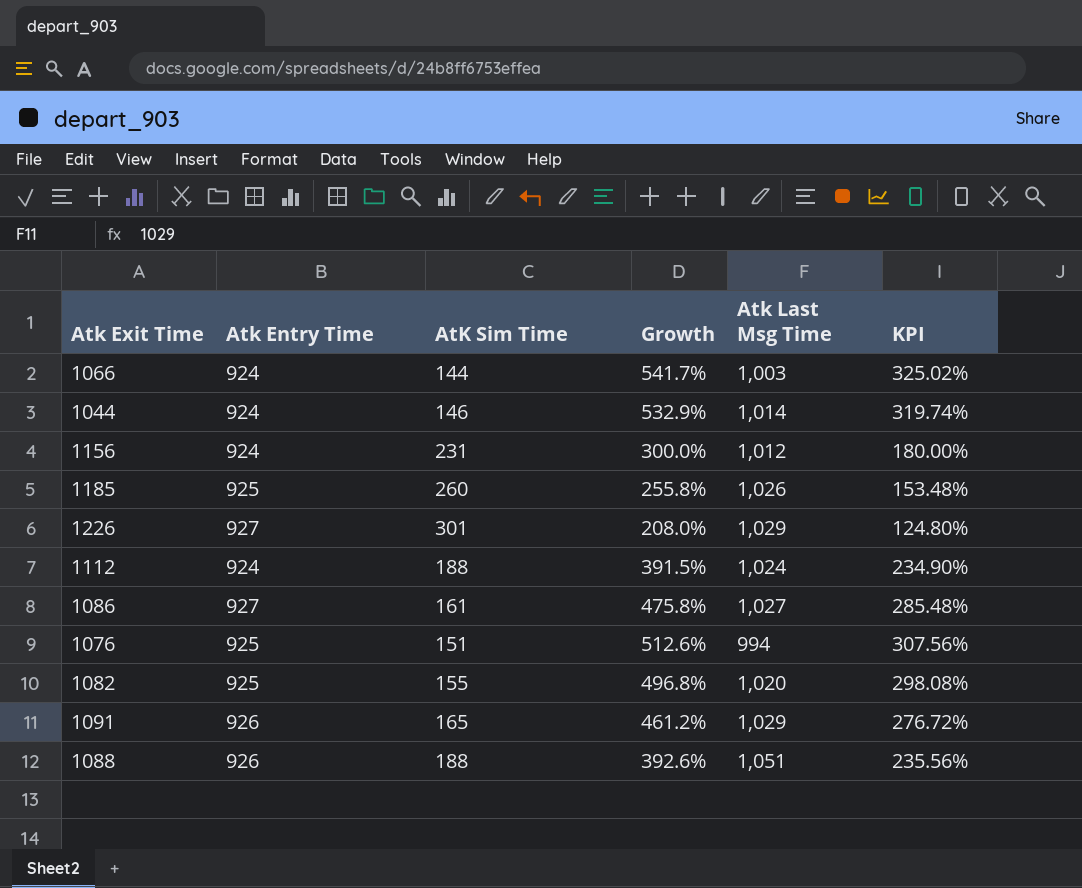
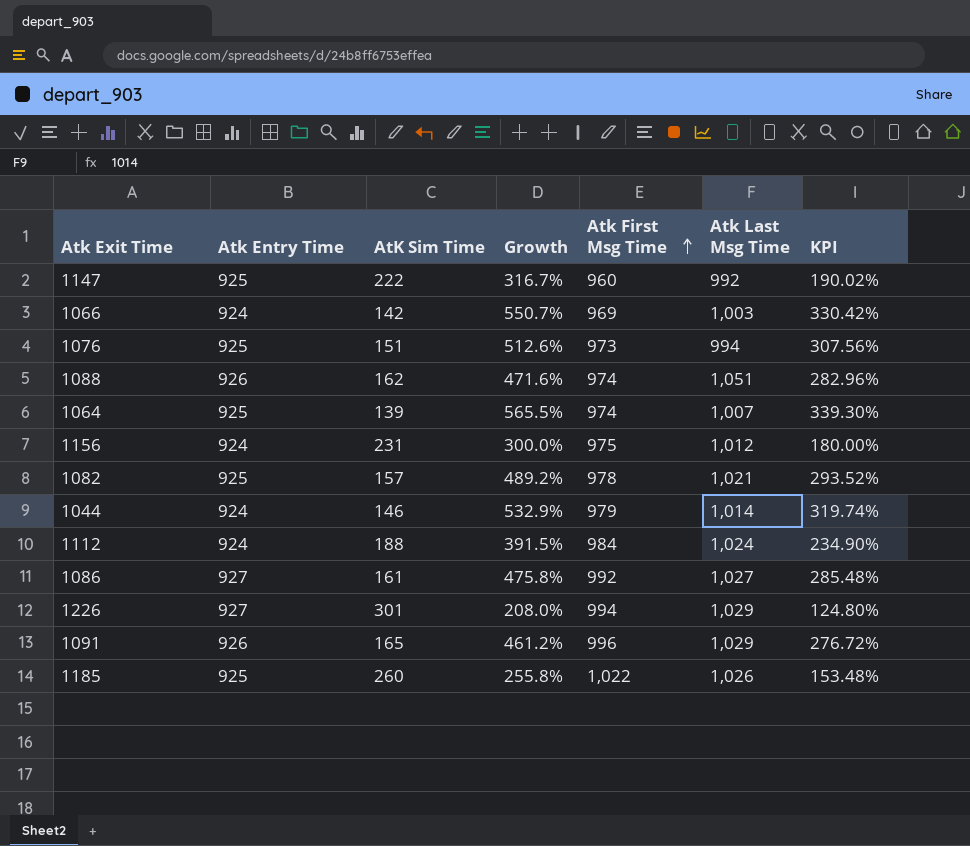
row order: none -> Atk First Msg Time ascending
column Atk First Msg Time | position: none -> 5
row 1147: none -> 925 | 222 | 316.7% | 960 | 992 | 190.02%
1066 | AtK Sim Time: 144 -> 142
1066 | Growth: 541.7% -> 550.7%
1066 | KPI: 325.02% -> 330.42%
1088 | AtK Sim Time: 188 -> 162
1088 | Growth: 392.6% -> 471.6%
1088 | KPI: 235.56% -> 282.96%
row 1064: none -> 925 | 139 | 565.5% | 974 | 1,007 | 339.30%
1082 | AtK Sim Time: 155 -> 157
1082 | Growth: 496.8% -> 489.2%
1082 | Atk Last Msg Time: 1,020 -> 1,021
1082 | KPI: 298.08% -> 293.52%

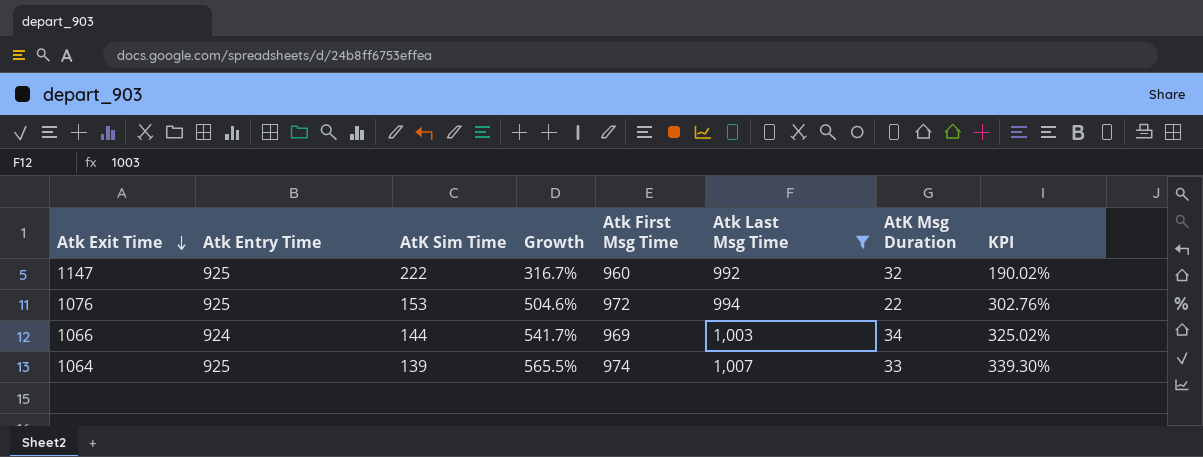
filter: none -> Atk Last Msg Time <= 1,007
row order: Atk First Msg Time ascending -> Atk Exit Time descending
column AtK Msg Duration | formula: none -> [Atk Last Msg Time] - [Atk First Msg Time]
1076 | AtK Sim Time: 151 -> 153
1076 | Growth: 512.6% -> 504.6%
1076 | Atk First Msg Time: 973 -> 972
1076 | KPI: 307.56% -> 302.76%
1066 | AtK Sim Time: 142 -> 144
1066 | Growth: 550.7% -> 541.7%
1066 | KPI: 330.42% -> 325.02%

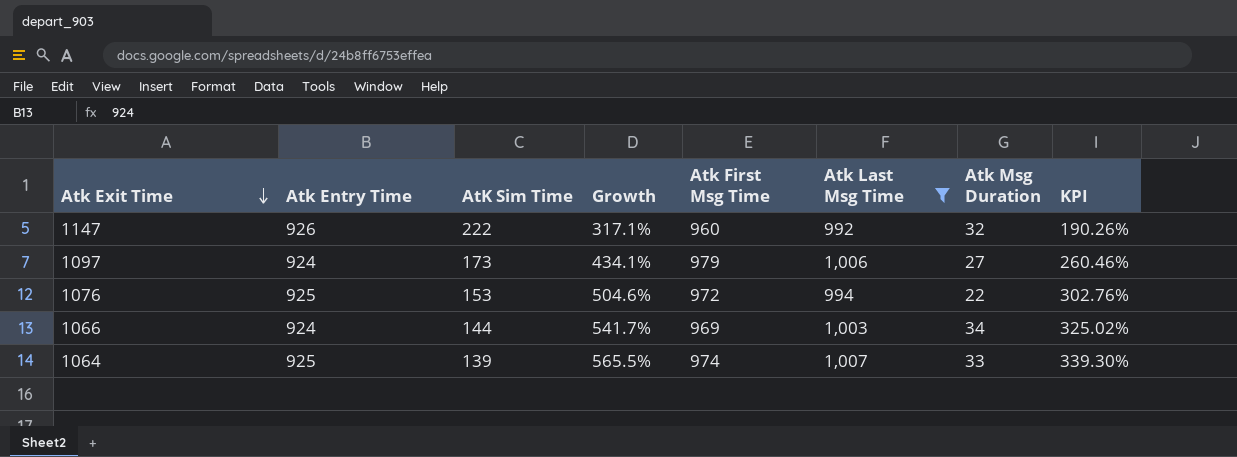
column name: AtK Msg Duration -> Atk Msg Duration
1147 | Atk Entry Time: 925 -> 926
1147 | Growth: 316.7% -> 317.1%
1147 | KPI: 190.02% -> 190.26%
row 1097: none -> 924 | 173 | 434.1% | 979 | 1,006 | 27 | 260.46%

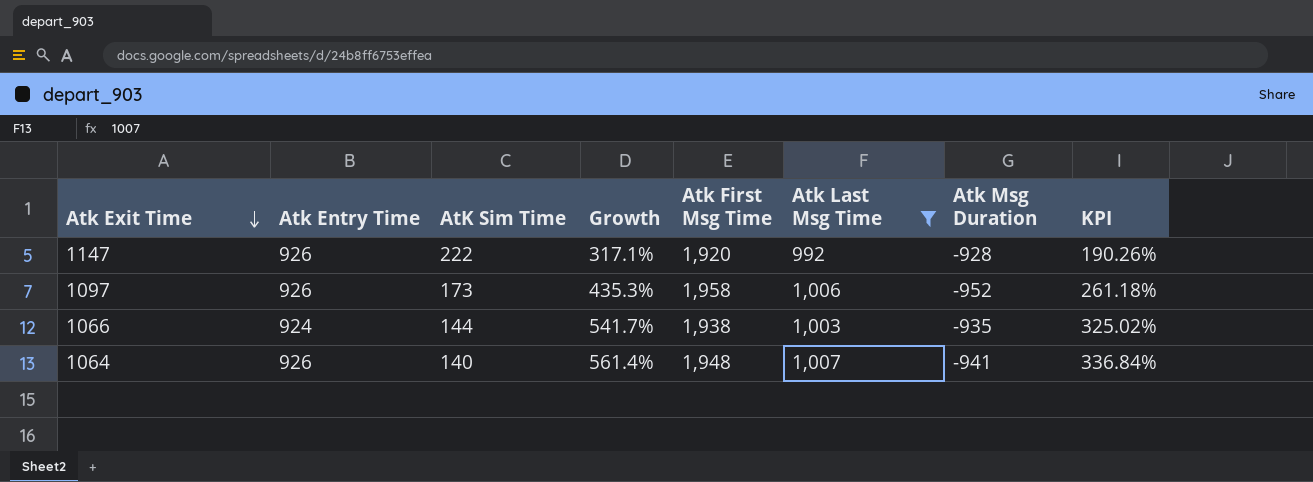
row 1076: 925 | 153 | 504.6% | 972 | 994 | 22 | 302.76% -> none
1147 | Atk First Msg Time: 960 -> 1,920
1147 | Atk Msg Duration: 32 -> -928
1097 | Atk Entry Time: 924 -> 926
1097 | Growth: 434.1% -> 435.3%
1097 | Atk First Msg Time: 979 -> 1,958
1097 | Atk Msg Duration: 27 -> -952
1097 | KPI: 260.46% -> 261.18%
1066 | Atk First Msg Time: 969 -> 1,938
1066 | Atk Msg Duration: 34 -> -935
1064 | Atk Entry Time: 925 -> 926
1064 | AtK Sim Time: 139 -> 140
1064 | Growth: 565.5% -> 561.4%
1064 | Atk First Msg Time: 974 -> 1,948
1064 | Atk Msg Duration: 33 -> -941
1064 | KPI: 339.30% -> 336.84%

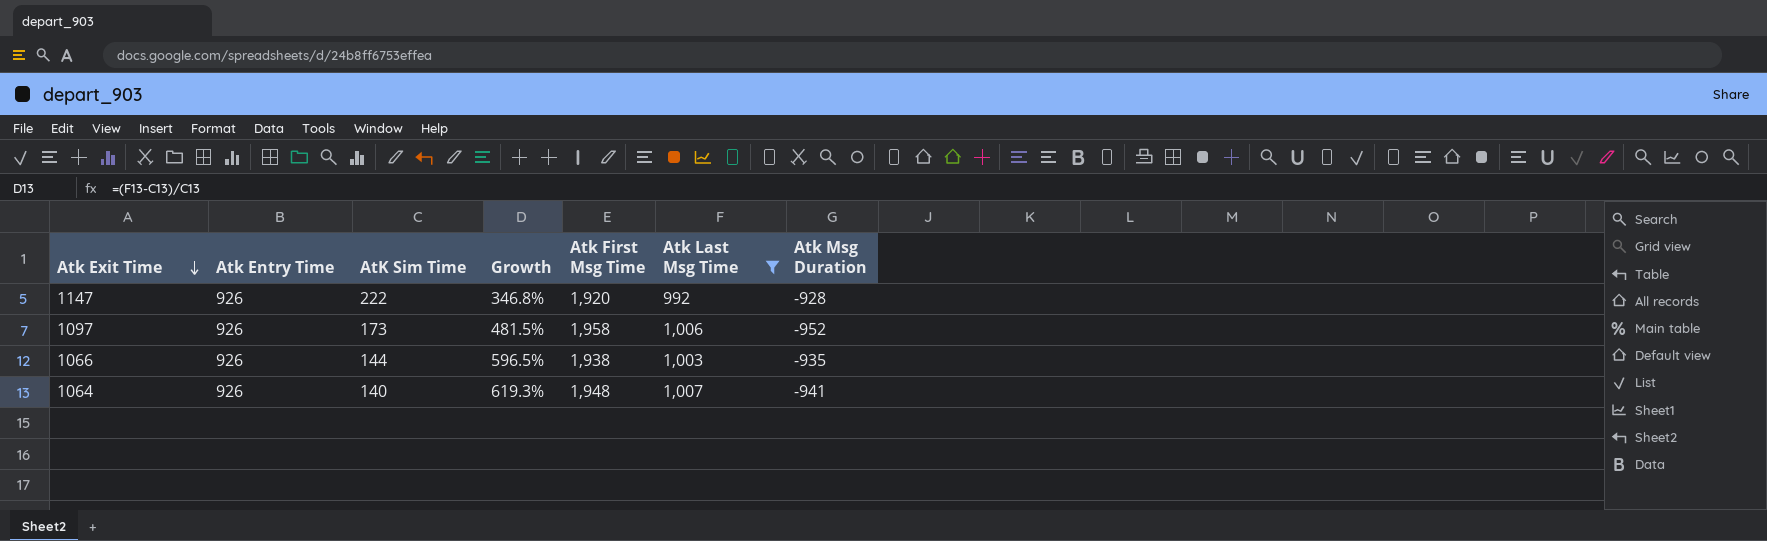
column KPI | formula: [Growth] * 0.6 -> none
column Growth | formula: ([Atk Entry Time] - [AtK Sim Time]) / [AtK Sim Time] -> ([Atk Last Msg Time] - [AtK Sim Time]) / [AtK Sim Time]
1066 | Atk Entry Time: 924 -> 926

